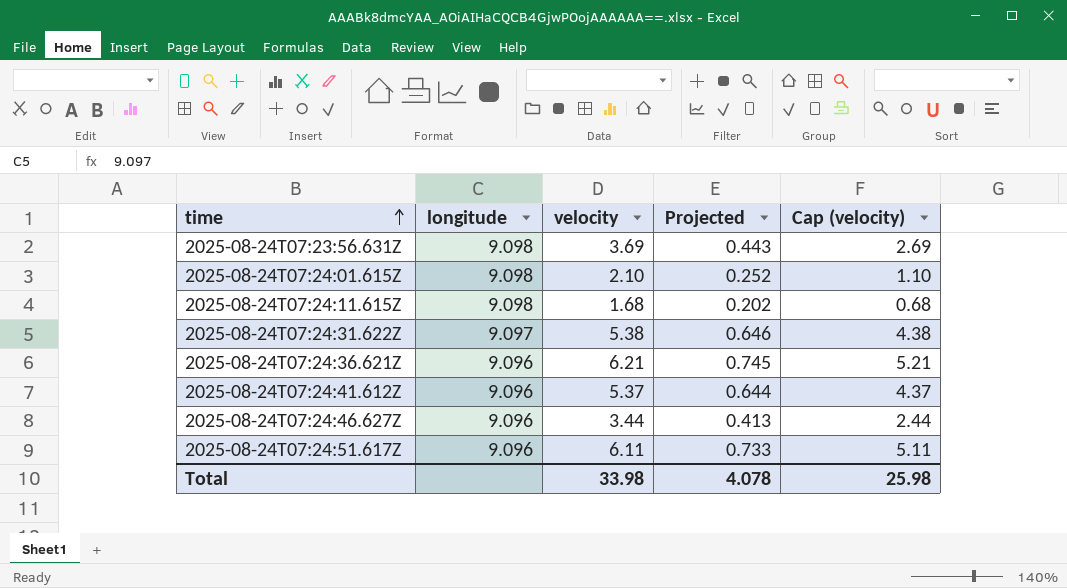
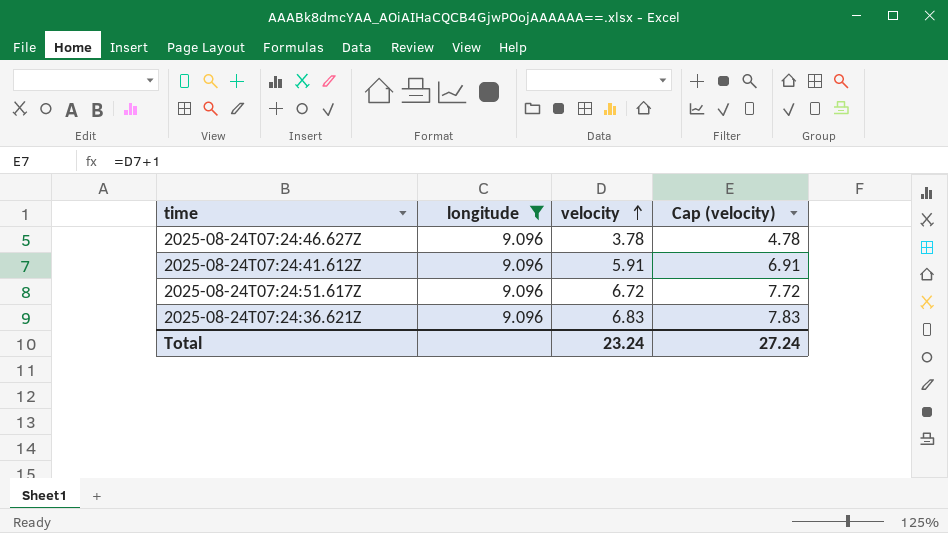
filter: none -> longitude = 9.096
row order: time ascending -> velocity ascending
column Projected | formula: [velocity] * 0.12 -> none
column Cap (velocity) | formula: [velocity] - 1 -> [velocity] + 1
2025-08-24T07:24:46.627Z | velocity: 3.44 -> 3.78
2025-08-24T07:24:41.612Z | velocity: 5.37 -> 5.91
2025-08-24T07:24:51.617Z | velocity: 6.11 -> 6.72
2025-08-24T07:24:36.621Z | velocity: 6.21 -> 6.83
Total | velocity: 33.98 -> 23.24
Total | Cap (velocity): 25.98 -> 27.24

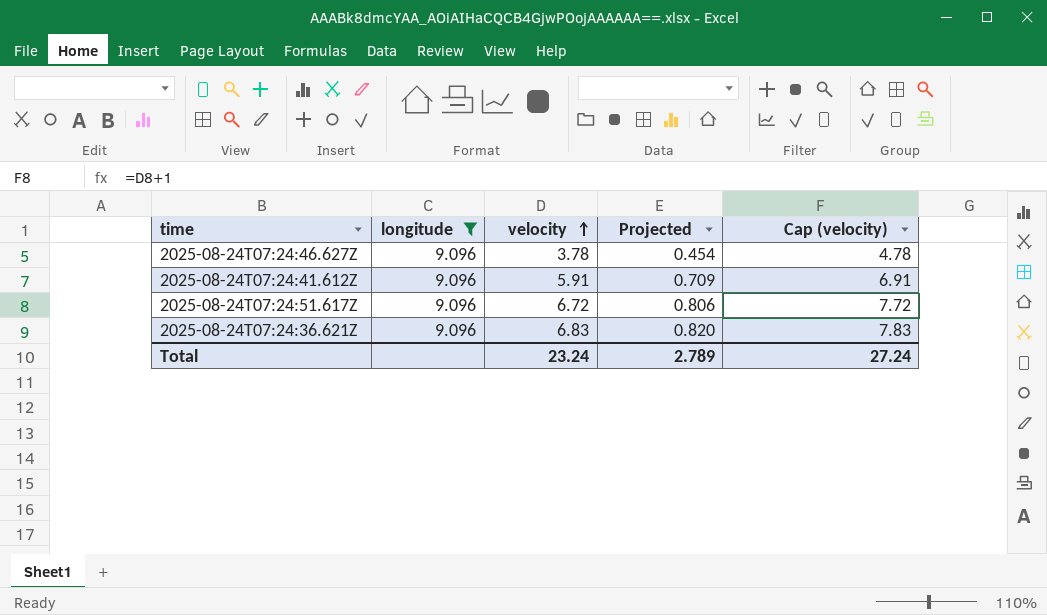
column Projected | formula: none -> [velocity] * 0.12

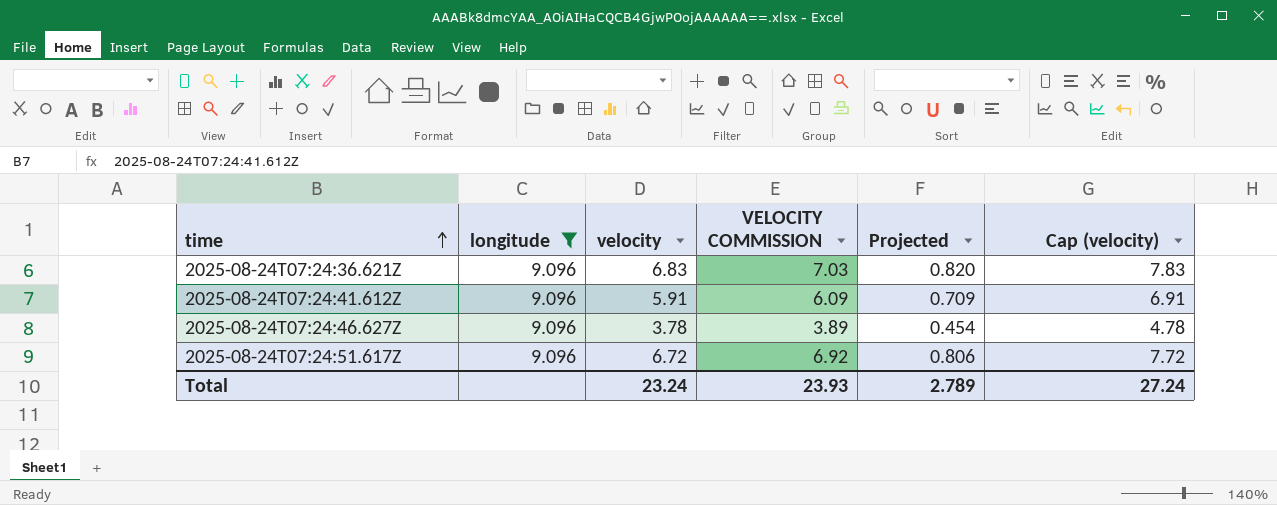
row order: velocity ascending -> time ascending
column VELOCITY COMMISSION | formula: none -> [velocity] * 1.03

